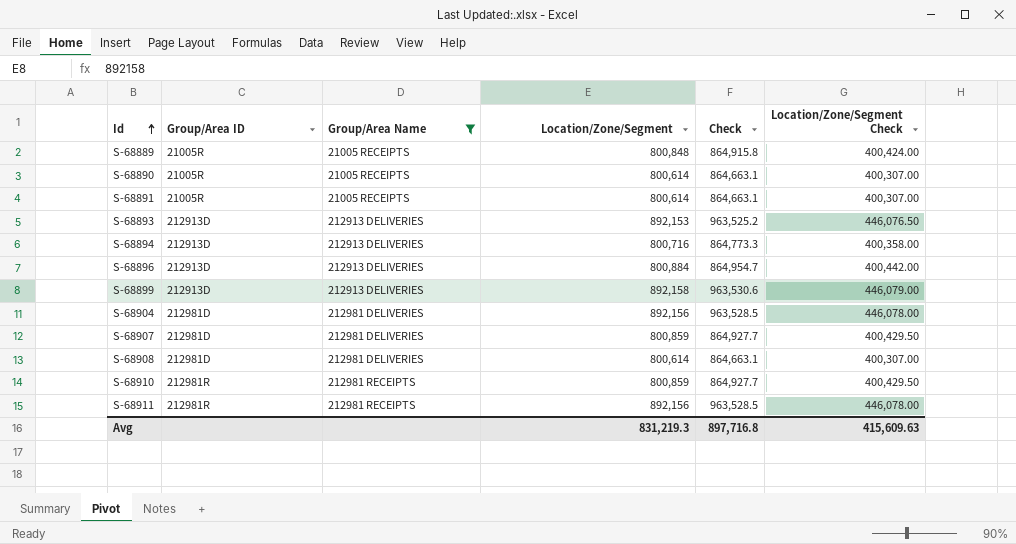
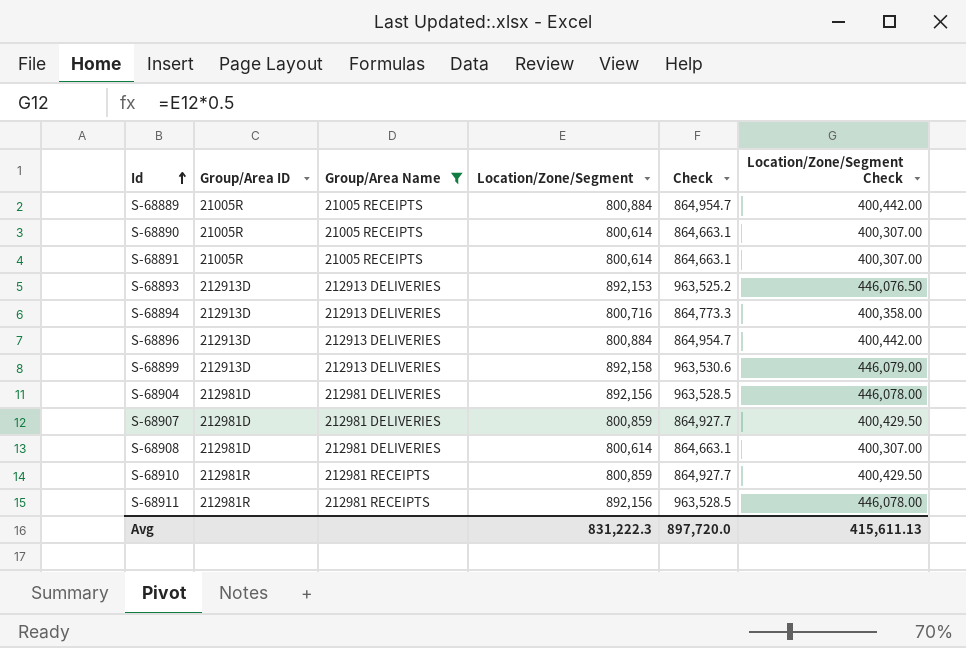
S-68889 | Location/Zone/Segment: 800,848 -> 800,884
S-68889 | Check: 864,915.8 -> 864,954.7
S-68889 | Location/Zone/Segment Check: 400,424.00 -> 400,442.00
Avg | Location/Zone/Segment: 831,219.3 -> 831,222.3
Avg | Check: 897,716.8 -> 897,720.0
Avg | Location/Zone/Segment Check: 415,609.63 -> 415,611.13

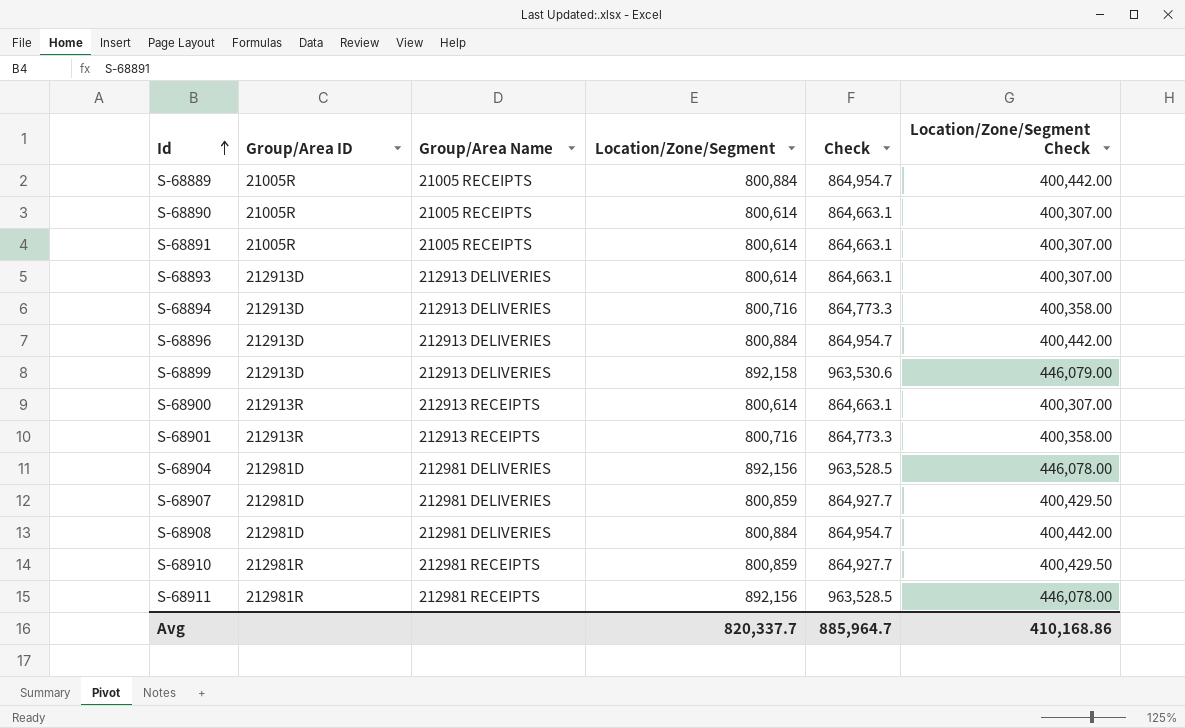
filter: Group/Area Name != 212913 RECEIPTS -> none
S-68893 | Location/Zone/Segment: 892,153 -> 800,614
S-68893 | Check: 963,525.2 -> 864,663.1
S-68893 | Location/Zone/Segment Check: 446,076.50 -> 400,307.00
S-68908 | Location/Zone/Segment: 800,614 -> 800,884
S-68908 | Check: 864,663.1 -> 864,954.7
S-68908 | Location/Zone/Segment Check: 400,307.00 -> 400,442.00
Avg | Location/Zone/Segment: 831,222.3 -> 820,337.7
Avg | Check: 897,720.0 -> 885,964.7
Avg | Location/Zone/Segment Check: 415,611.13 -> 410,168.86

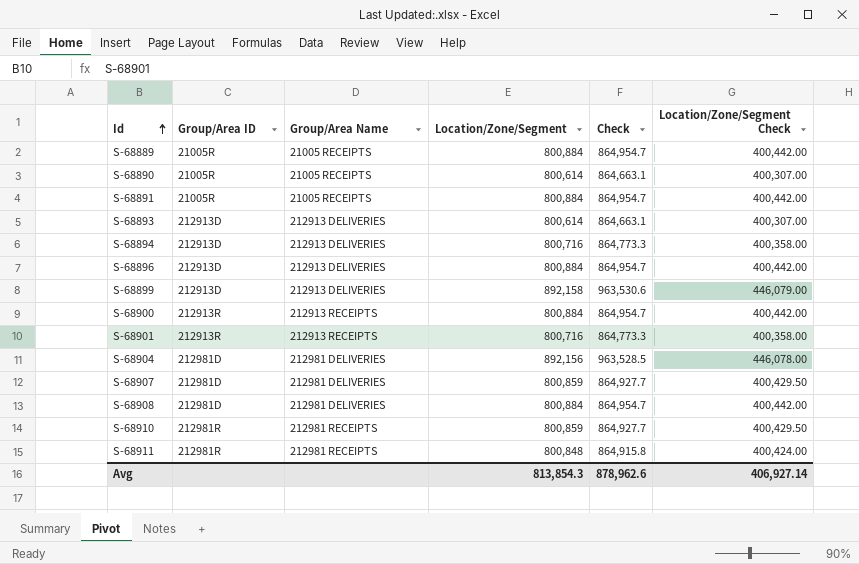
S-68891 | Location/Zone/Segment: 800,614 -> 800,884
S-68891 | Check: 864,663.1 -> 864,954.7
S-68891 | Location/Zone/Segment Check: 400,307.00 -> 400,442.00
S-68900 | Location/Zone/Segment: 800,614 -> 800,884
S-68900 | Check: 864,663.1 -> 864,954.7
S-68900 | Location/Zone/Segment Check: 400,307.00 -> 400,442.00
S-68911 | Location/Zone/Segment: 892,156 -> 800,848
S-68911 | Check: 963,528.5 -> 864,915.8
S-68911 | Location/Zone/Segment Check: 446,078.00 -> 400,424.00
Avg | Location/Zone/Segment: 820,337.7 -> 813,854.3
Avg | Check: 885,964.7 -> 878,962.6
Avg | Location/Zone/Segment Check: 410,168.86 -> 406,927.14

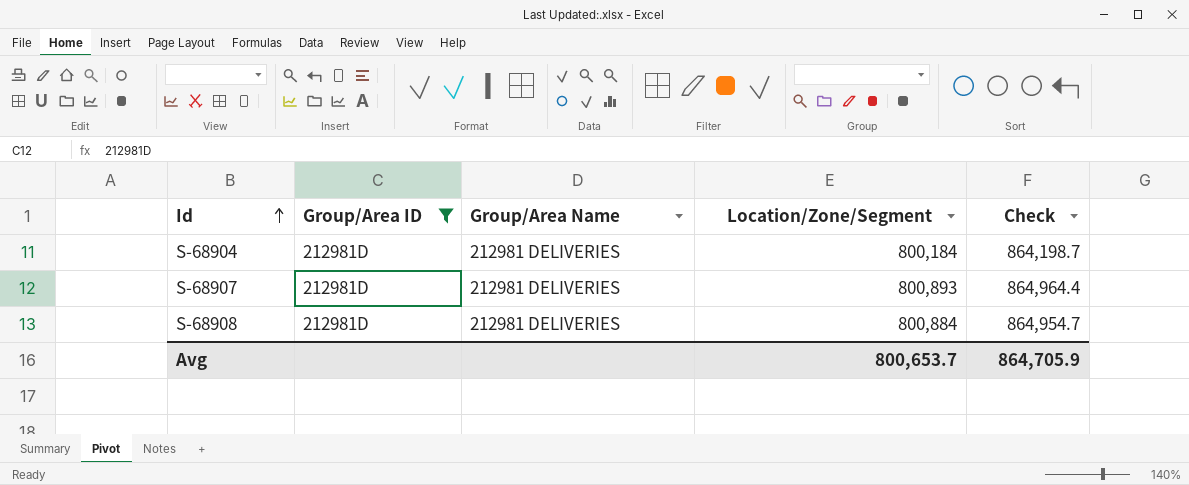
filter: none -> Group/Area ID = 212981D
column Location/Zone/Segment Check | formula: [Location/Zone/Segment] * 0.5 -> none
S-68904 | Location/Zone/Segment: 892,156 -> 800,184
S-68904 | Check: 963,528.5 -> 864,198.7
S-68907 | Location/Zone/Segment: 800,859 -> 800,893
S-68907 | Check: 864,927.7 -> 864,964.4
Avg | Location/Zone/Segment: 813,854.3 -> 800,653.7
Avg | Check: 878,962.6 -> 864,705.9

